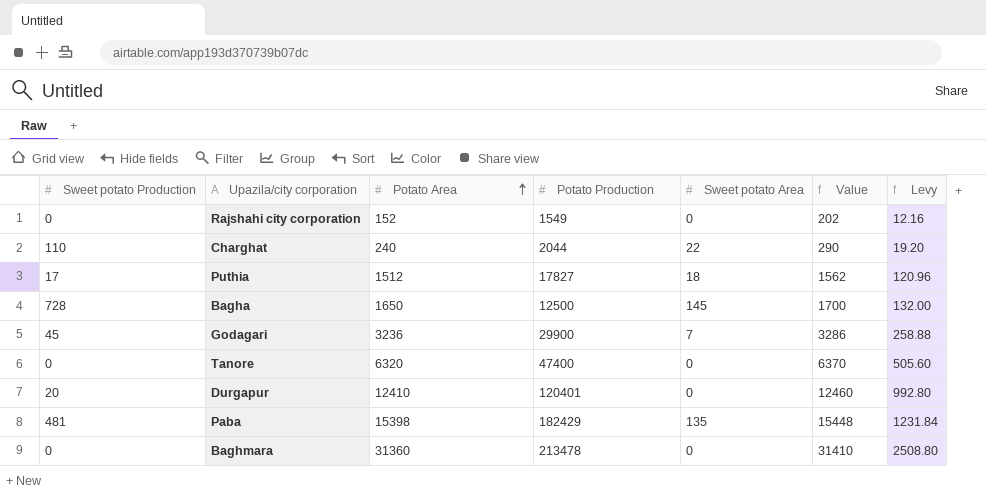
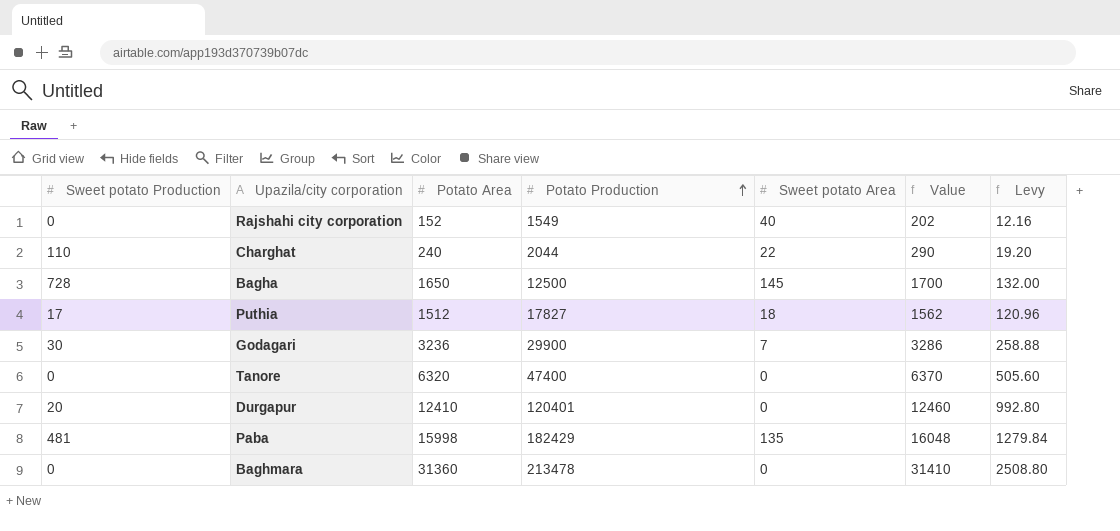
row order: Potato Area ascending -> Potato Production ascending
Rajshahi city corporation | Sweet potato Area: 0 -> 40
Godagari | Sweet potato Production: 45 -> 30
Paba | Potato Area: 15398 -> 15998
Paba | Value: 15448 -> 16048
Paba | Levy: 1231.84 -> 1279.84

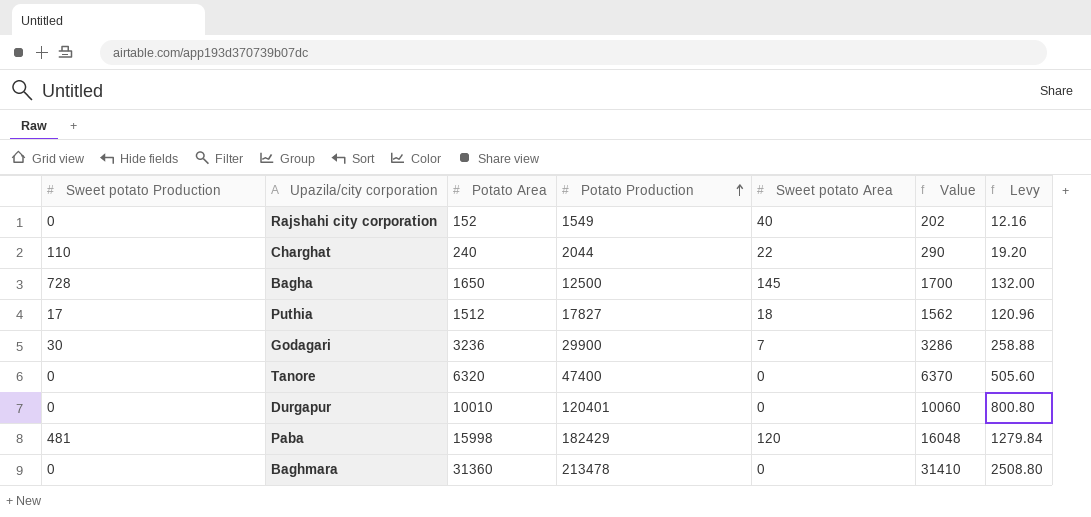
Durgapur | Sweet potato Production: 20 -> 0
Durgapur | Potato Area: 12410 -> 10010
Durgapur | Value: 12460 -> 10060
Durgapur | Levy: 992.80 -> 800.80
Paba | Sweet potato Area: 135 -> 120

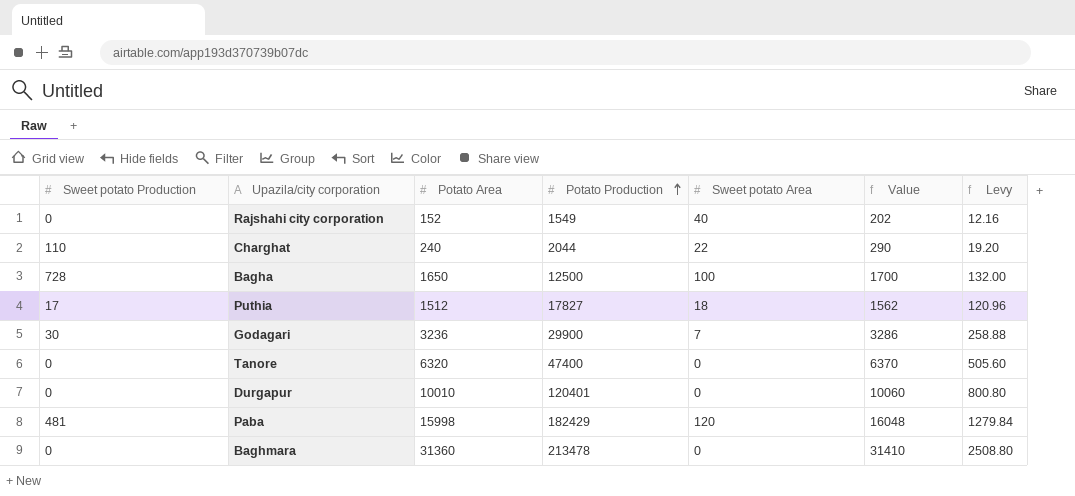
Bagha | Sweet potato Area: 145 -> 100

